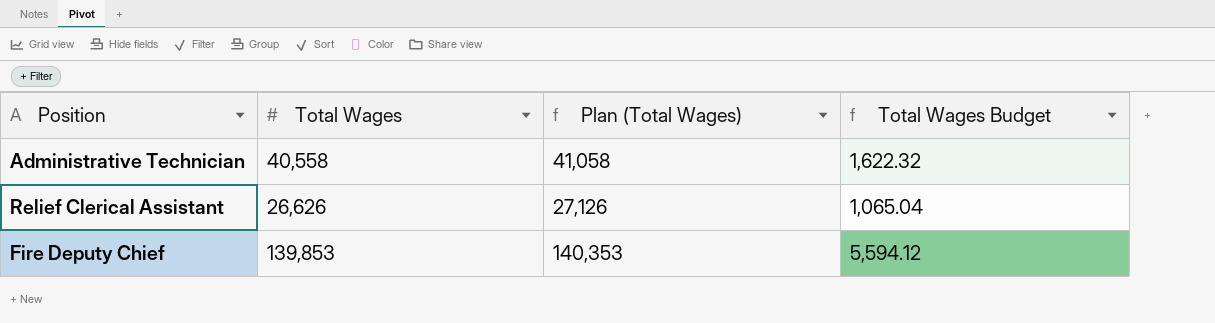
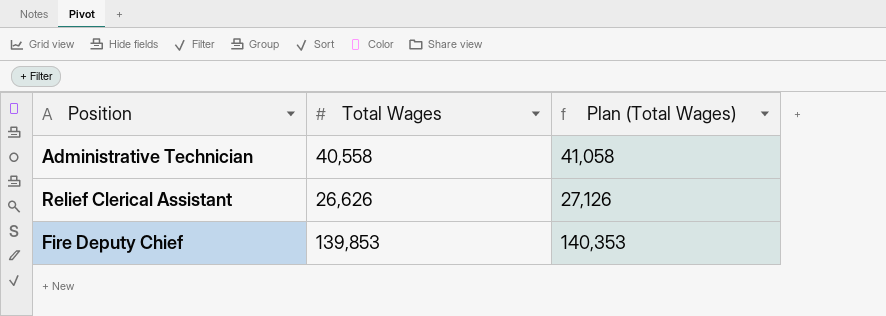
column Total Wages Budget | formula: [Total Wages] * 0.04 -> none

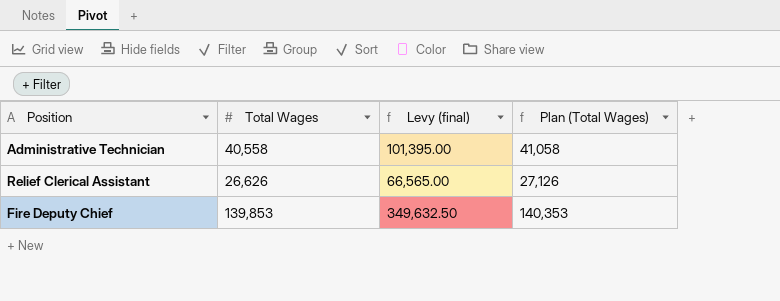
column Levy (final) | formula: none -> [Total Wages] * 2.5

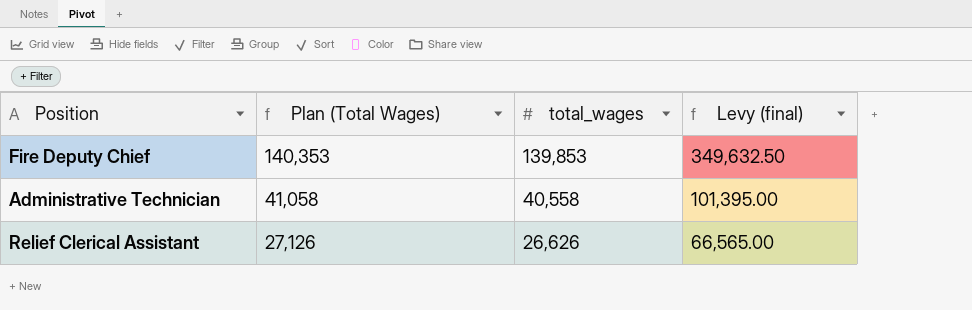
row order: none -> Plan (Total Wages) descending
column Plan (Total Wages) | position: 4 -> 2
column name: Total Wages -> total_wages

